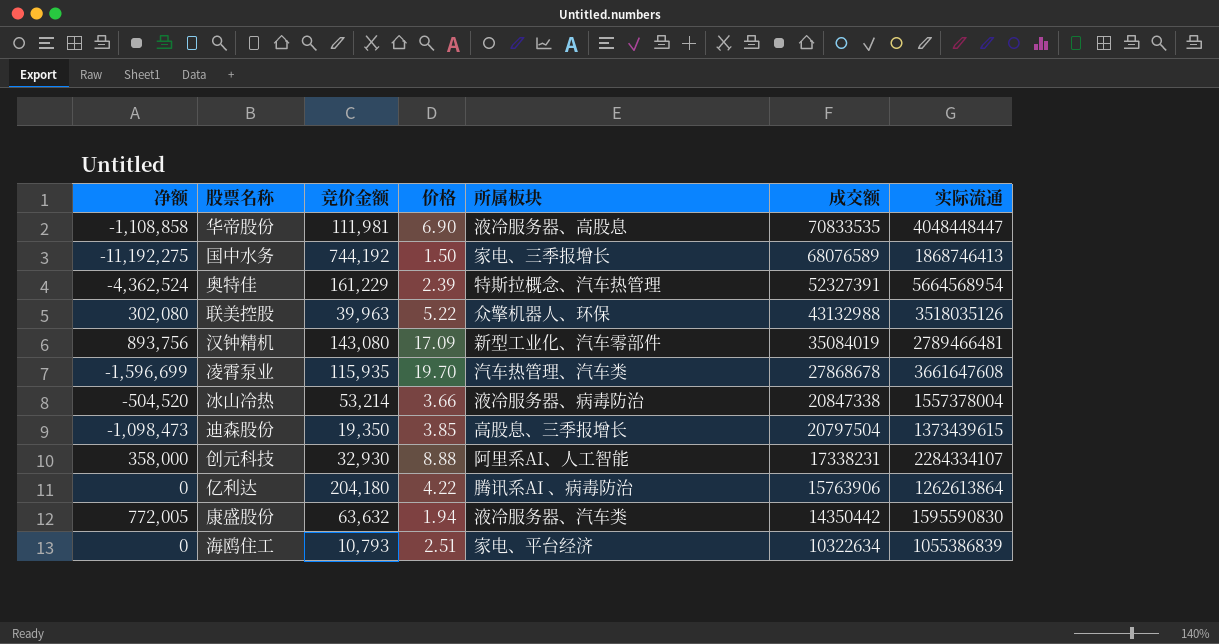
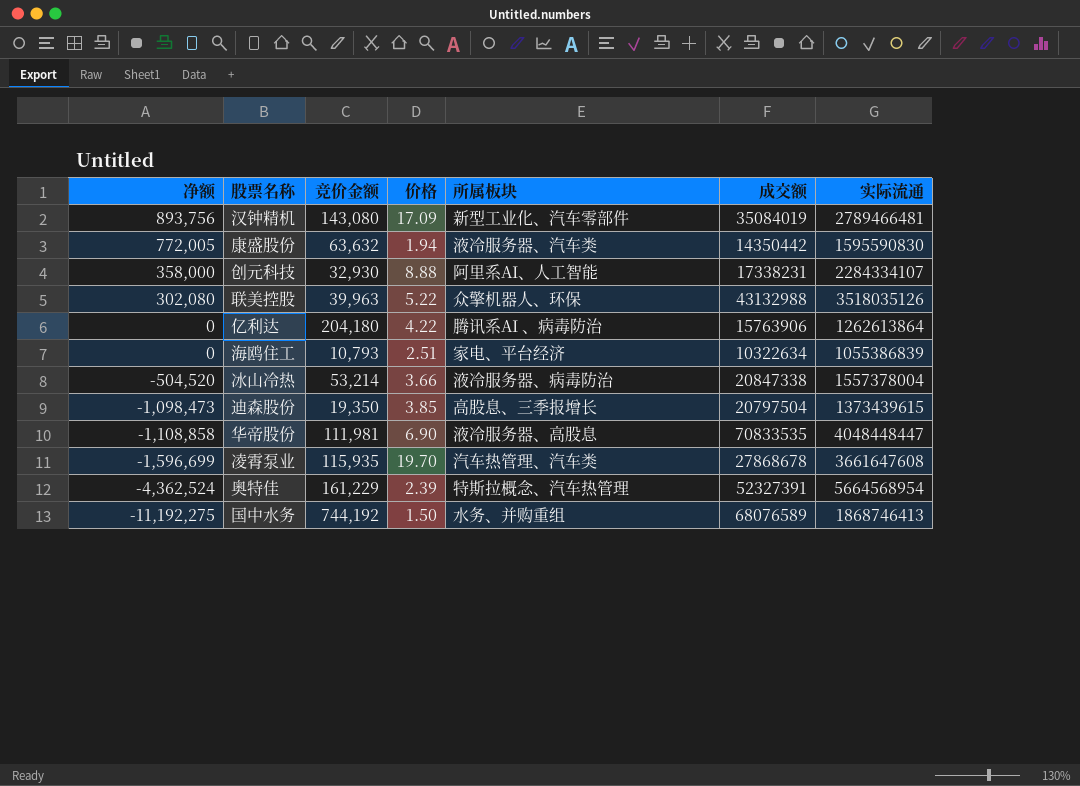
row order: 成交额 descending -> 净额 descending
国中水务 | 所属板块: 家电、三季报增长 -> 水务、并购重组

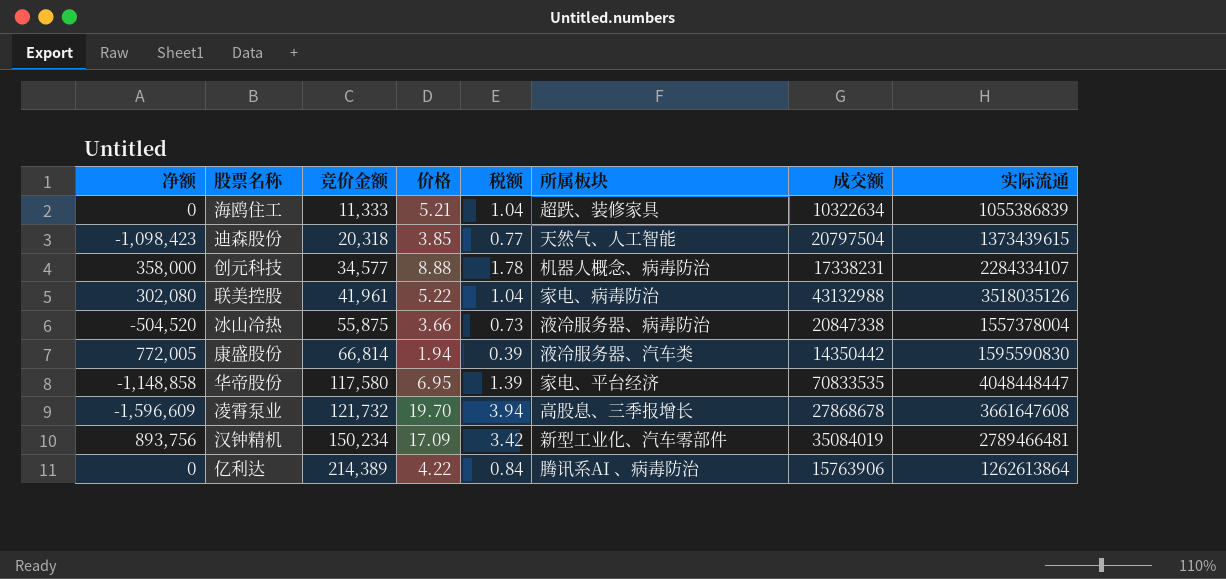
row order: 净额 descending -> 竞价金额 ascending
column 税额 | formula: none -> [价格] * 0.2
row 奥特佳: -4,362,524 | 161,229 | 2.39 | 特斯拉概念、汽车热管理 | 52327391 | 5664568954 -> none
row 国中水务: -11,192,275 | 744,192 | 1.50 | 水务、并购重组 | 68076589 | 1868746413 -> none
海鸥住工 | 竞价金额: 10,793 -> 11,333
海鸥住工 | 价格: 2.51 -> 5.21
海鸥住工 | 所属板块: 家电、平台经济 -> 超跌、装修家具
迪森股份 | 净额: -1,098,473 -> -1,098,423
迪森股份 | 竞价金额: 19,350 -> 20,318
迪森股份 | 所属板块: 高股息、三季报增长 -> 天然气、人工智能
创元科技 | 竞价金额: 32,930 -> 34,577
创元科技 | 所属板块: 阿里系AI、人工智能 -> 机器人概念、病毒防治
联美控股 | 竞价金额: 39,963 -> 41,961
联美控股 | 所属板块: 众擎机器人、环保 -> 家电、病毒防治
冰山冷热 | 竞价金额: 53,214 -> 55,875
康盛股份 | 竞价金额: 63,632 -> 66,814
华帝股份 | 净额: -1,108,858 -> -1,148,858
华帝股份 | 竞价金额: 111,981 -> 117,580
华帝股份 | 价格: 6.90 -> 6.95
华帝股份 | 所属板块: 液冷服务器、高股息 -> 家电、平台经济
凌霄泵业 | 净额: -1,596,699 -> -1,596,609
凌霄泵业 | 竞价金额: 115,935 -> 121,732
凌霄泵业 | 所属板块: 汽车热管理、汽车类 -> 高股息、三季报增长
汉钟精机 | 竞价金额: 143,080 -> 150,234
亿利达 | 竞价金额: 204,180 -> 214,389

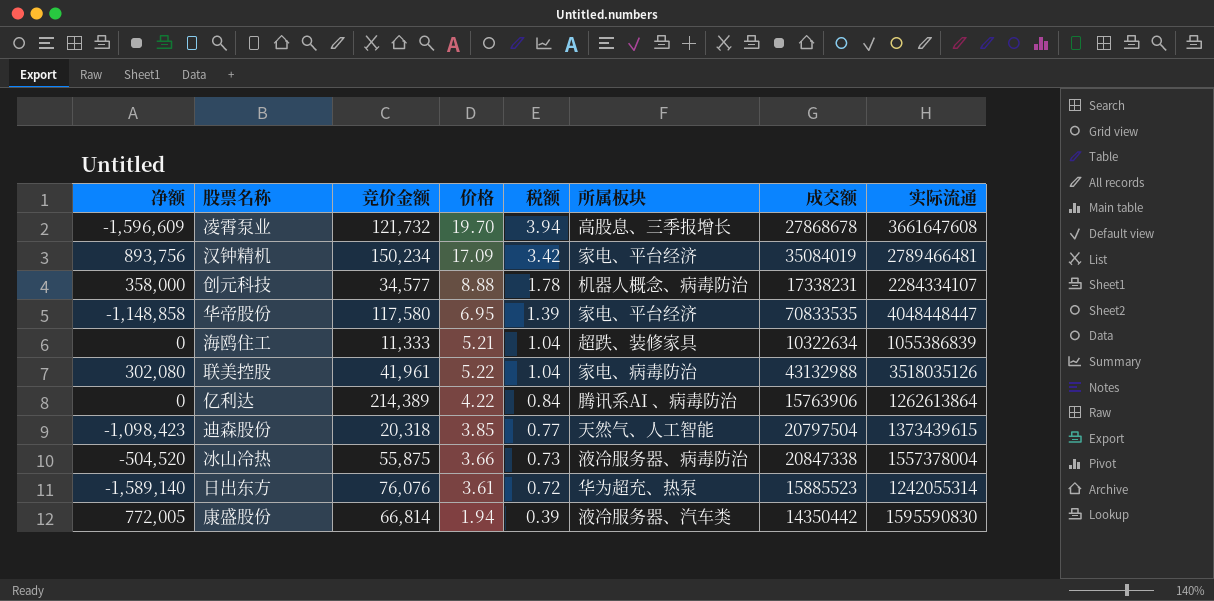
row order: 竞价金额 ascending -> 税额 descending
汉钟精机 | 所属板块: 新型工业化、汽车零部件 -> 家电、平台经济
row 日出东方: none -> -1,589,140 | 76,076 | 3.61 | 0.72 | 华为超充、热泵 | 15885523 | 1242055314

